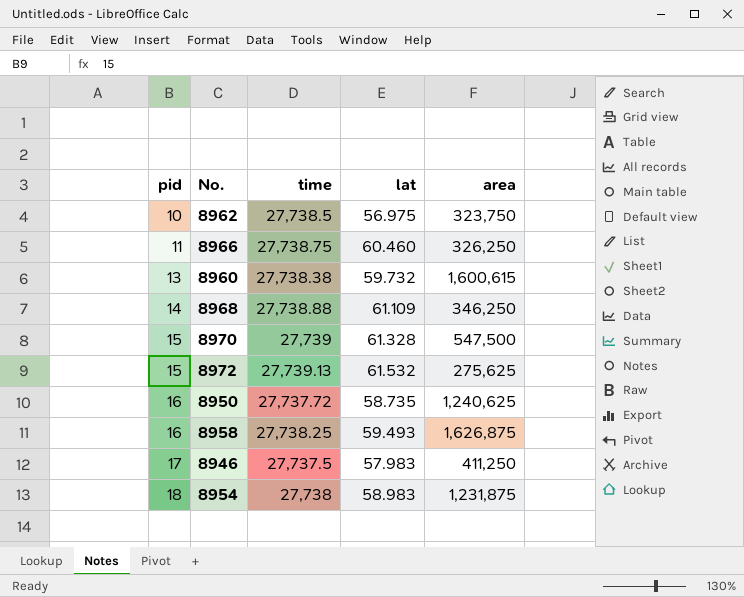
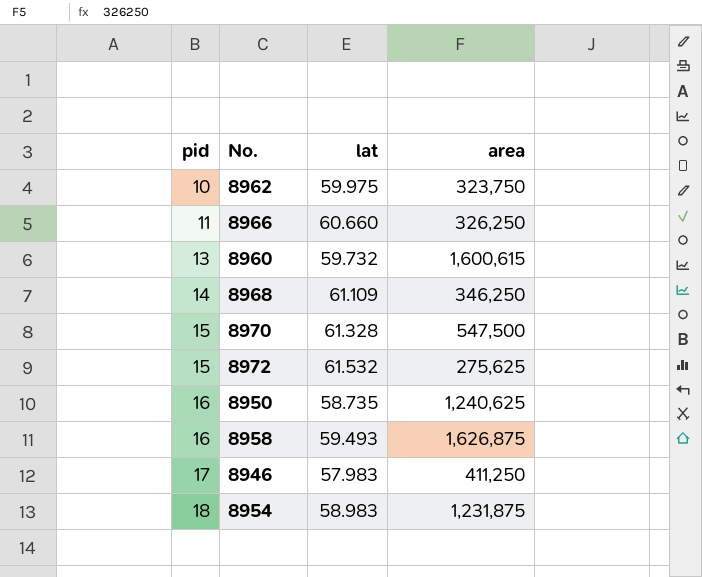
column time | position: 3 -> none
8962 | lat: 56.975 -> 59.975
8966 | lat: 60.460 -> 60.660

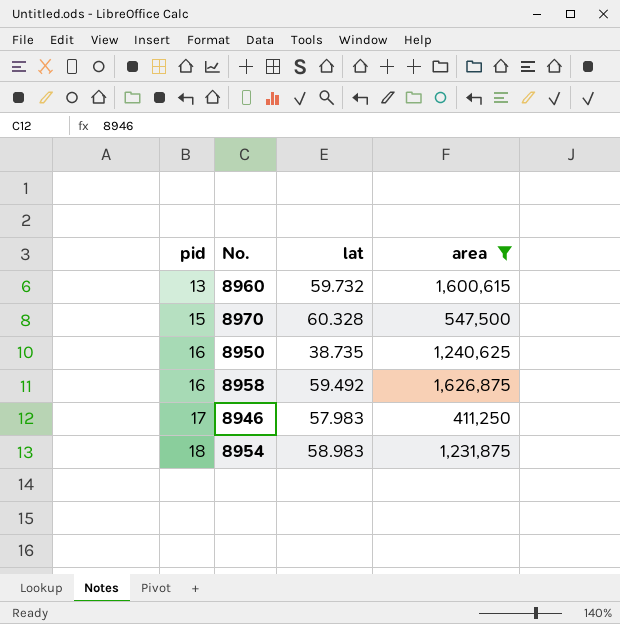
filter: none -> area >= 411,250
8970 | lat: 61.328 -> 60.328
8950 | lat: 58.735 -> 38.735
8958 | lat: 59.493 -> 59.492

